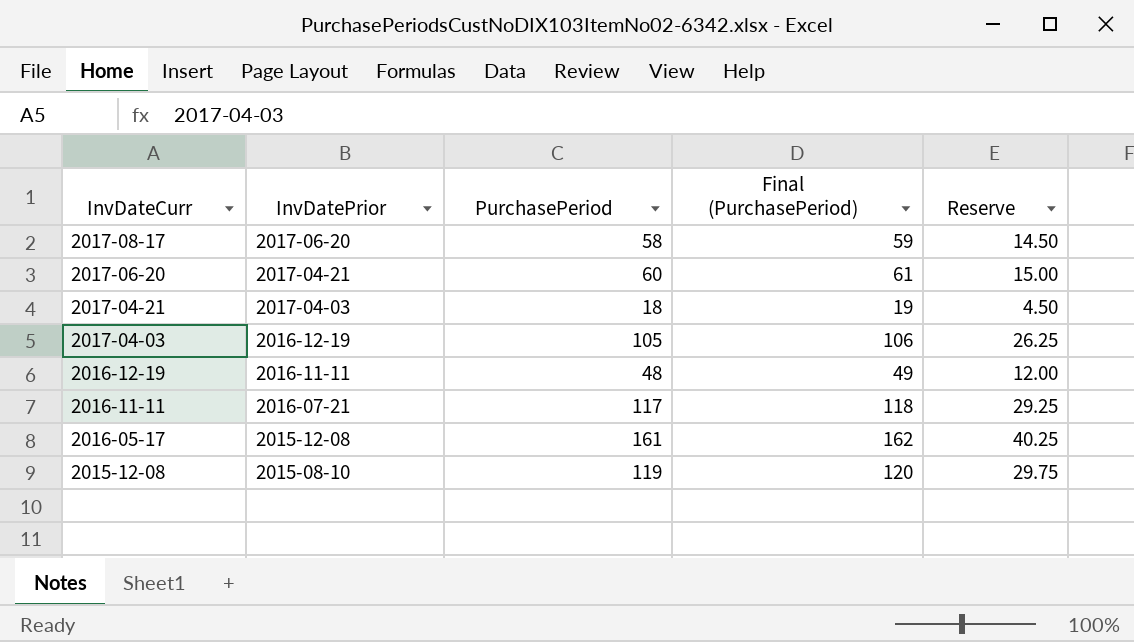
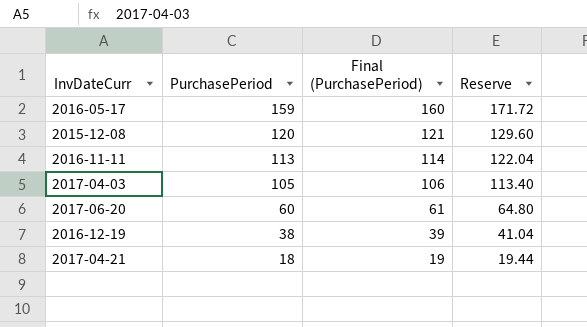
row order: InvDateCurr descending -> PurchasePeriod descending
column InvDatePrior | position: 2 -> none
column Reserve | formula: [PurchasePeriod] * 0.25 -> [PurchasePeriod] * 1.08
row 2017-08-17: 2017-06-20 | 58 | 59 | 14.50 -> none
2016-05-17 | PurchasePeriod: 161 -> 159
2016-05-17 | Final (PurchasePeriod): 162 -> 160
2015-12-08 | PurchasePeriod: 119 -> 120
2015-12-08 | Final (PurchasePeriod): 120 -> 121
2016-11-11 | PurchasePeriod: 117 -> 113
2016-11-11 | Final (PurchasePeriod): 118 -> 114
2016-12-19 | PurchasePeriod: 48 -> 38
2016-12-19 | Final (PurchasePeriod): 49 -> 39

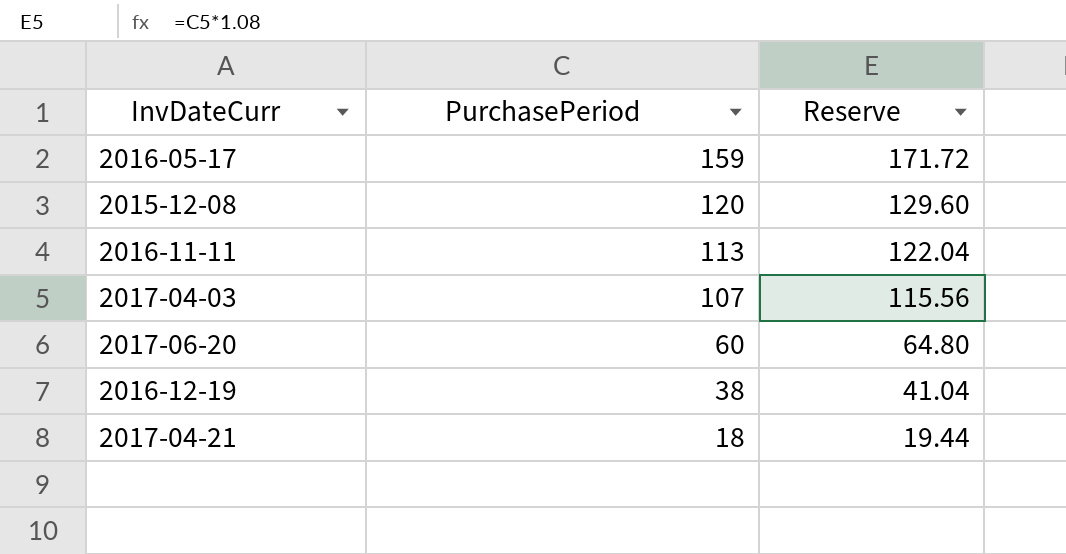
column Final (PurchasePeriod) | formula: [PurchasePeriod] + 1 -> none
2017-04-03 | PurchasePeriod: 105 -> 107
2017-04-03 | Reserve: 113.40 -> 115.56

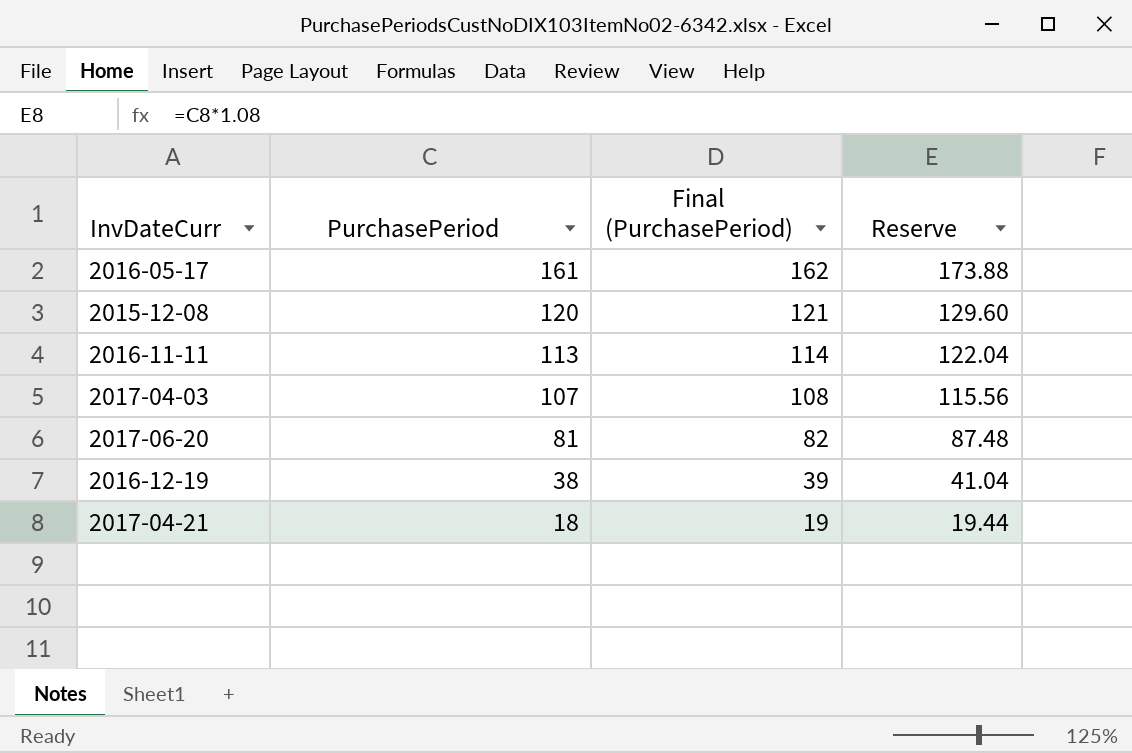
column Final (PurchasePeriod) | formula: none -> [PurchasePeriod] + 1
2016-05-17 | PurchasePeriod: 159 -> 161
2016-05-17 | Reserve: 171.72 -> 173.88
2017-06-20 | PurchasePeriod: 60 -> 81
2017-06-20 | Reserve: 64.80 -> 87.48

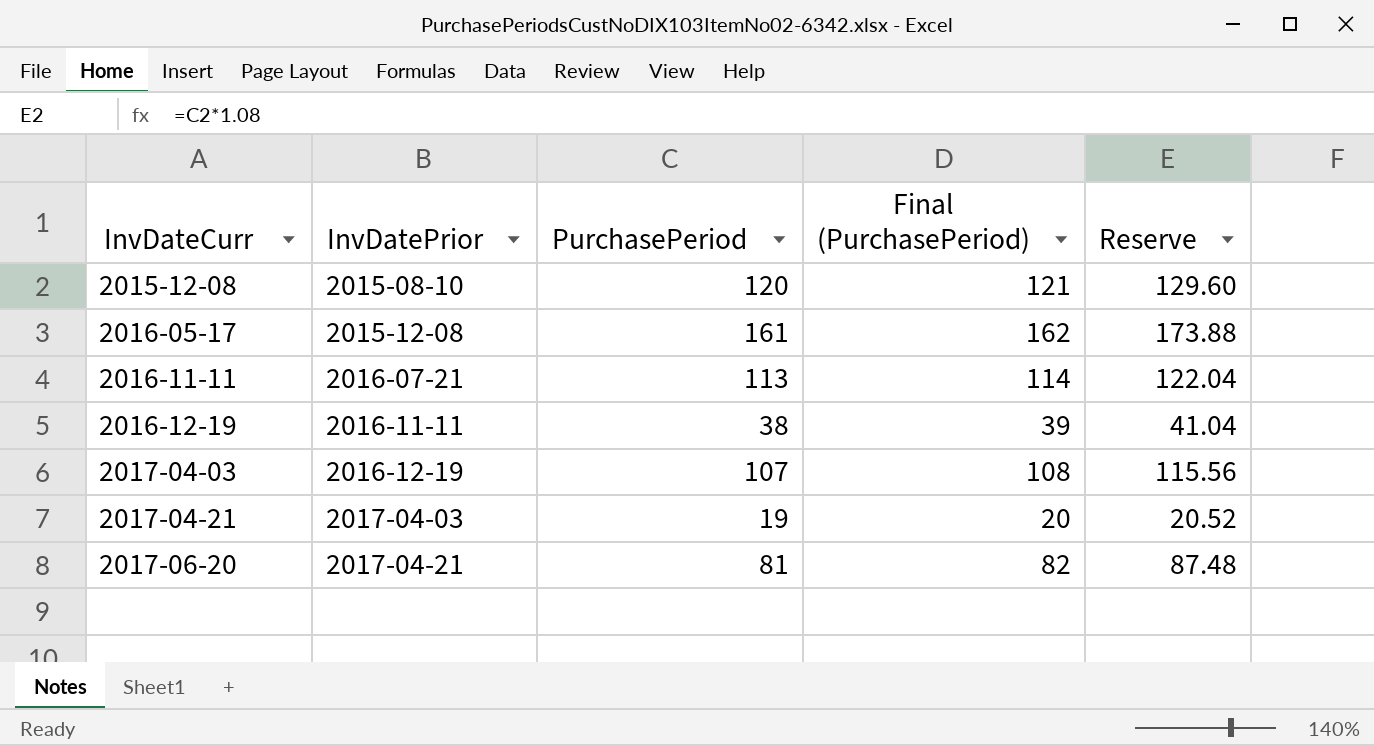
row order: PurchasePeriod descending -> InvDateCurr ascending
column InvDatePrior | position: none -> 2
2017-04-21 | PurchasePeriod: 18 -> 19
2017-04-21 | Final (PurchasePeriod): 19 -> 20
2017-04-21 | Reserve: 19.44 -> 20.52

